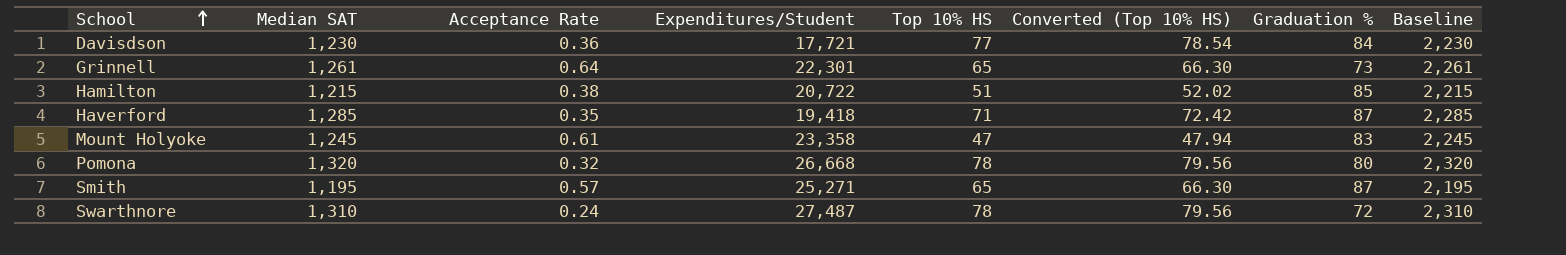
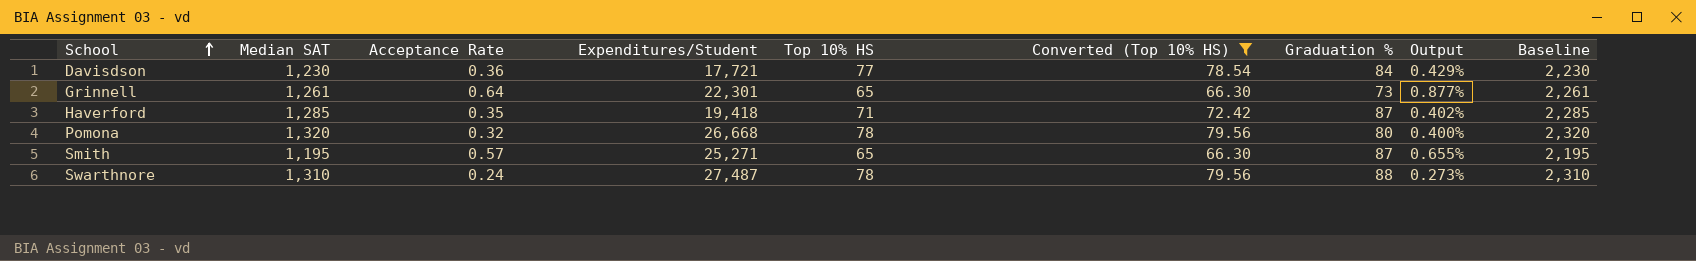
filter: none -> Converted (Top 10% HS) >= 66.30
column Output | formula: none -> [Acceptance Rate] / [Graduation %]
Swarthnore | Graduation %: 72 -> 88

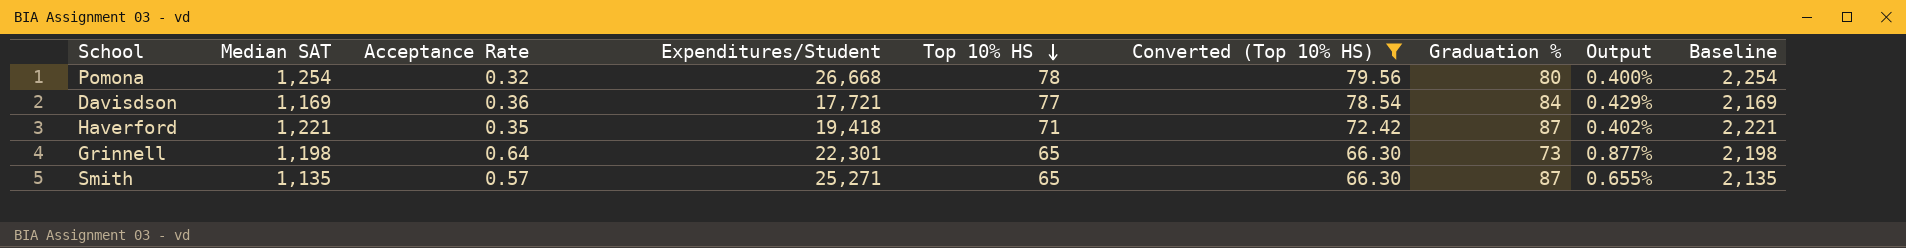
row order: School ascending -> Top 10% HS descending
row Swarthnore: 1,310 | 0.24 | 27,487 | 78 | 79.56 | 88 | 0.273% | 2,310 -> none
Pomona | Median SAT: 1,320 -> 1,254
Pomona | Baseline: 2,320 -> 2,254
Davisdson | Median SAT: 1,230 -> 1,169
Davisdson | Baseline: 2,230 -> 2,169
Haverford | Median SAT: 1,285 -> 1,221
Haverford | Baseline: 2,285 -> 2,221
Grinnell | Median SAT: 1,261 -> 1,198
Grinnell | Baseline: 2,261 -> 2,198
Smith | Median SAT: 1,195 -> 1,135
Smith | Baseline: 2,195 -> 2,135

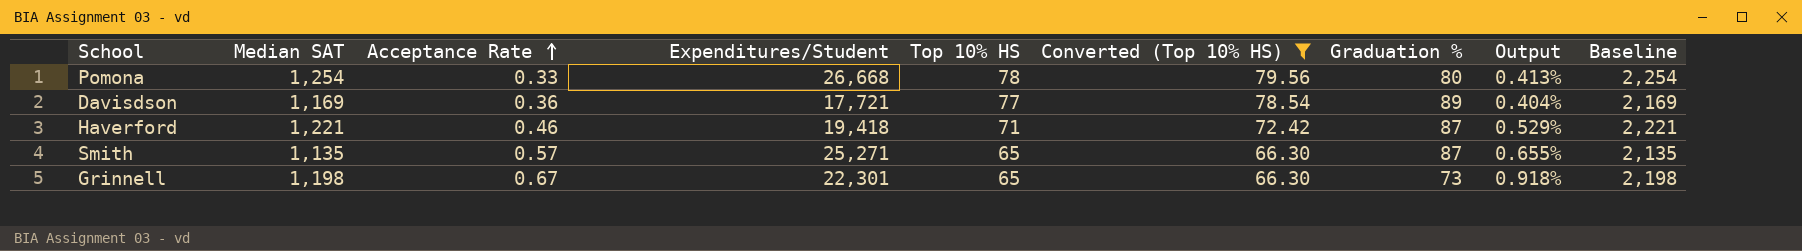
row order: Top 10% HS descending -> Acceptance Rate ascending
Pomona | Acceptance Rate: 0.32 -> 0.33
Pomona | Output: 0.400% -> 0.413%
Davisdson | Graduation %: 84 -> 89
Davisdson | Output: 0.429% -> 0.404%
Haverford | Acceptance Rate: 0.35 -> 0.46
Haverford | Output: 0.402% -> 0.529%
Grinnell | Acceptance Rate: 0.64 -> 0.67
Grinnell | Output: 0.877% -> 0.918%

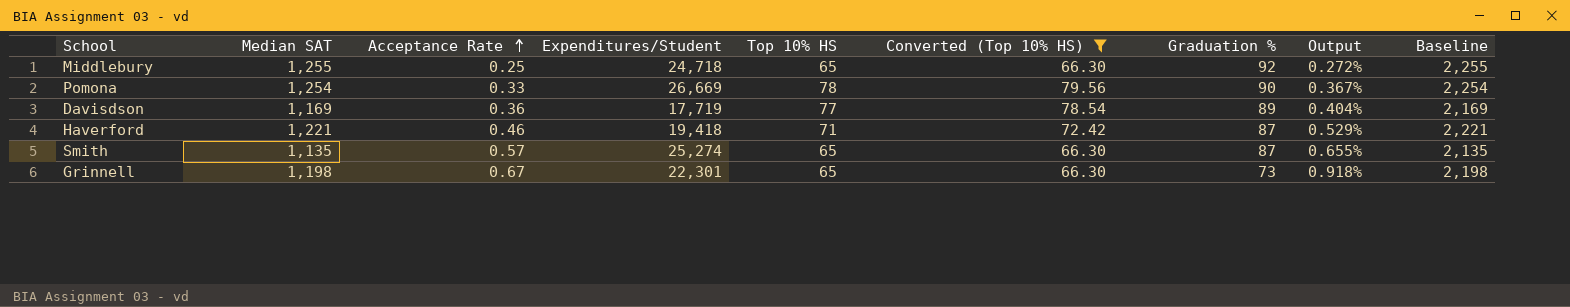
row Middlebury: none -> 1,255 | 0.25 | 24,718 | 65 | 66.30 | 92 | 0.272% | 2,255
Pomona | Expenditures/Student: 26,668 -> 26,669
Pomona | Graduation %: 80 -> 90
Pomona | Output: 0.413% -> 0.367%
Davisdson | Expenditures/Student: 17,721 -> 17,719
Smith | Expenditures/Student: 25,271 -> 25,274

